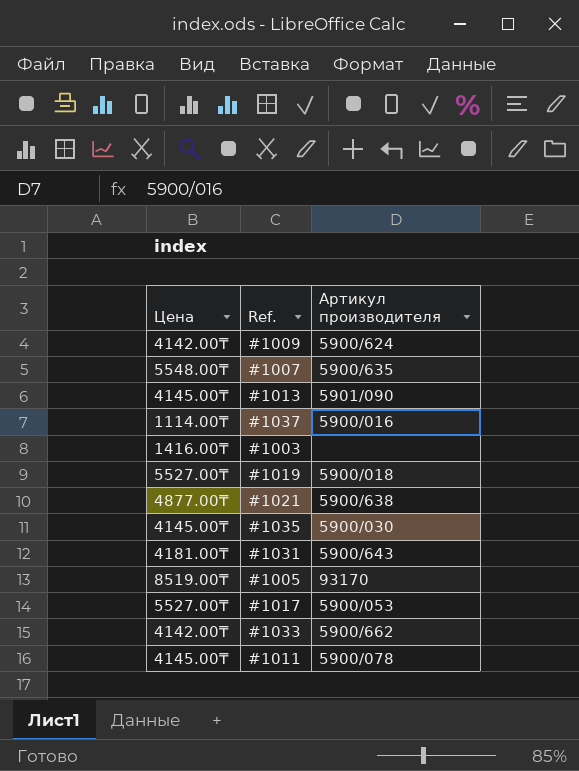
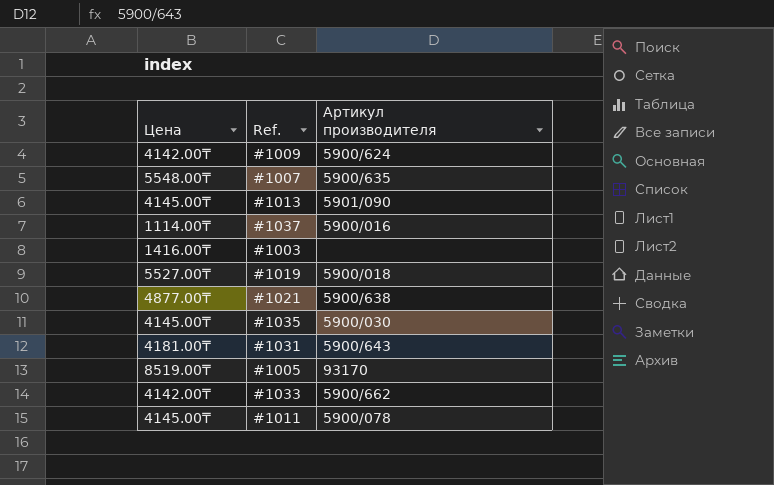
row #1017: 5527.00₸ | 5900/053 -> none

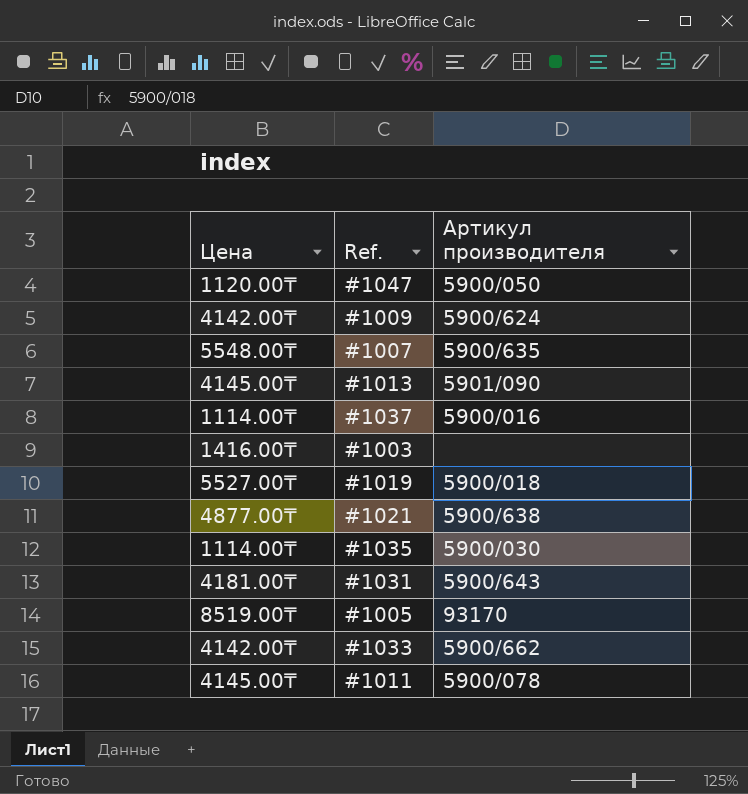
row #1047: none -> 1120.00₸ | 5900/050
#1035 | Цена: 4145.00₸ -> 1114.00₸

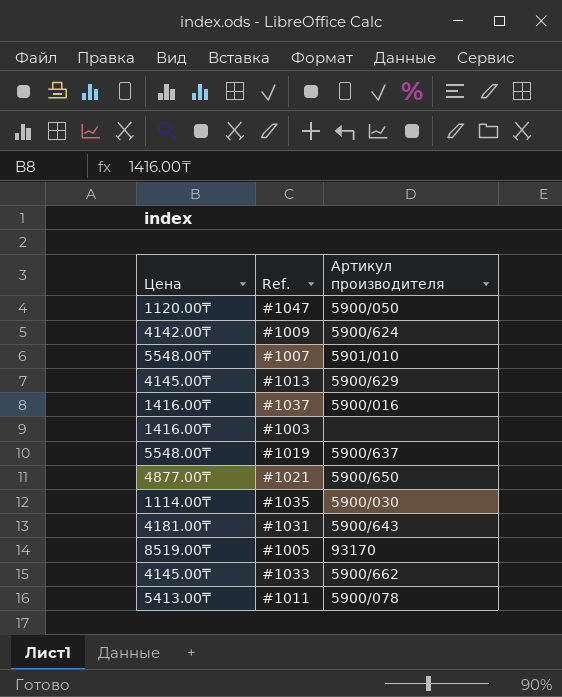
#1007 | Артикул производителя: 5900/635 -> 5901/010
#1013 | Артикул производителя: 5901/090 -> 5900/629
#1037 | Цена: 1114.00₸ -> 1416.00₸
#1019 | Цена: 5527.00₸ -> 5548.00₸
#1019 | Артикул производителя: 5900/018 -> 5900/637
#1021 | Артикул производителя: 5900/638 -> 5900/650
#1033 | Цена: 4142.00₸ -> 4145.00₸
#1011 | Цена: 4145.00₸ -> 5413.00₸

